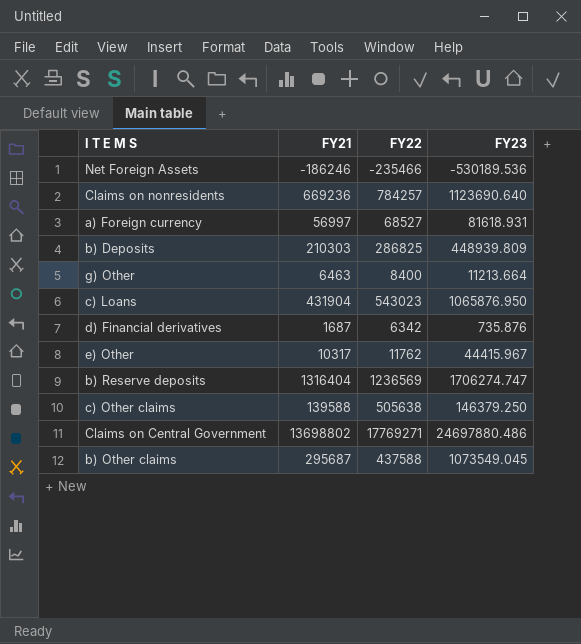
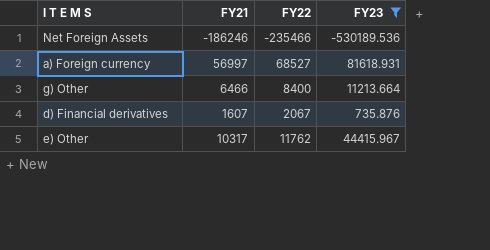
filter: none -> FY23 <= 81618.931
g) Other | FY21: 6463 -> 6466
d) Financial derivatives | FY21: 1687 -> 1607
d) Financial derivatives | FY22: 6342 -> 2067

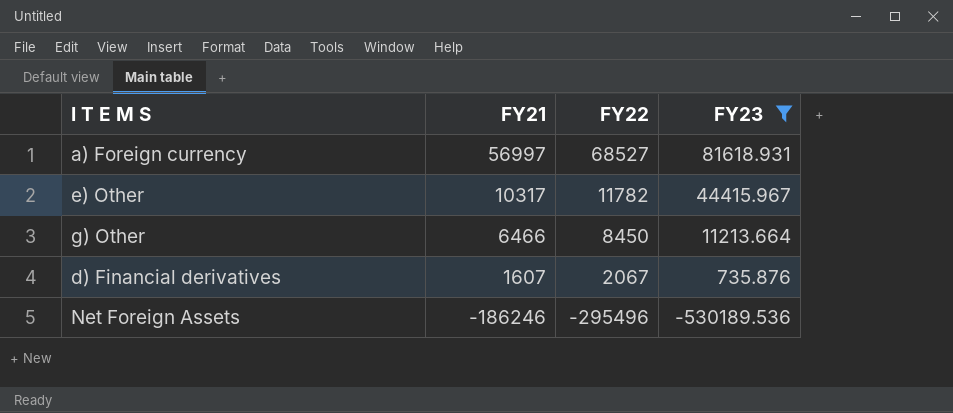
row order: none -> FY21 descending
e) Other | FY22: 11762 -> 11782
g) Other | FY22: 8400 -> 8450
Net Foreign Assets | FY22: -235466 -> -295496

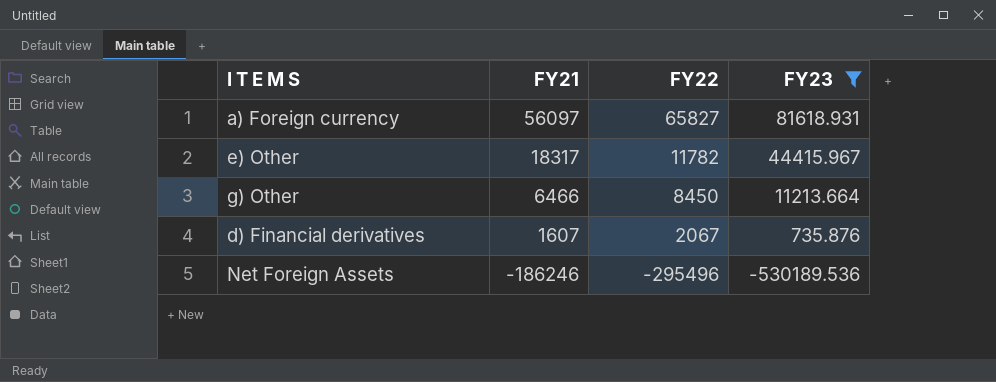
a) Foreign currency | FY21: 56997 -> 56097
a) Foreign currency | FY22: 68527 -> 65827
e) Other | FY21: 10317 -> 18317

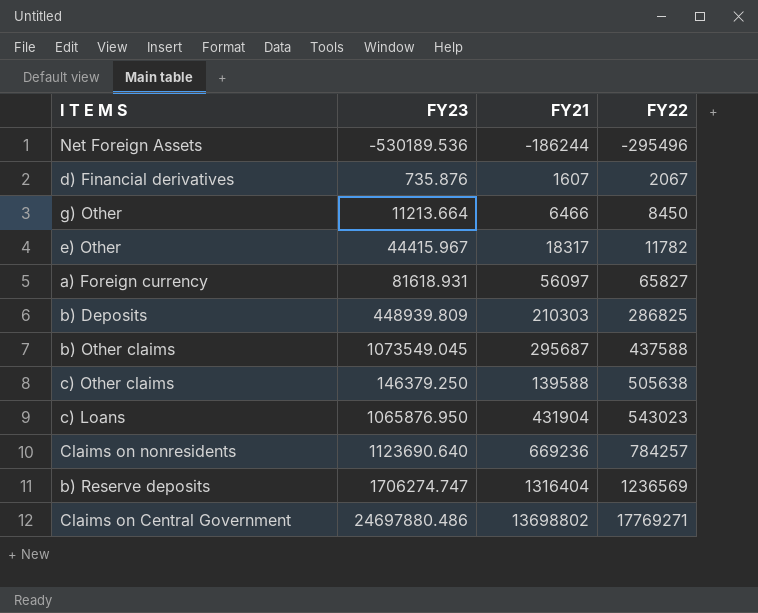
filter: FY23 <= 81618.931 -> none
row order: FY21 descending -> FY22 ascending
column FY23 | position: 4 -> 2
Net Foreign Assets | FY21: -186246 -> -186244

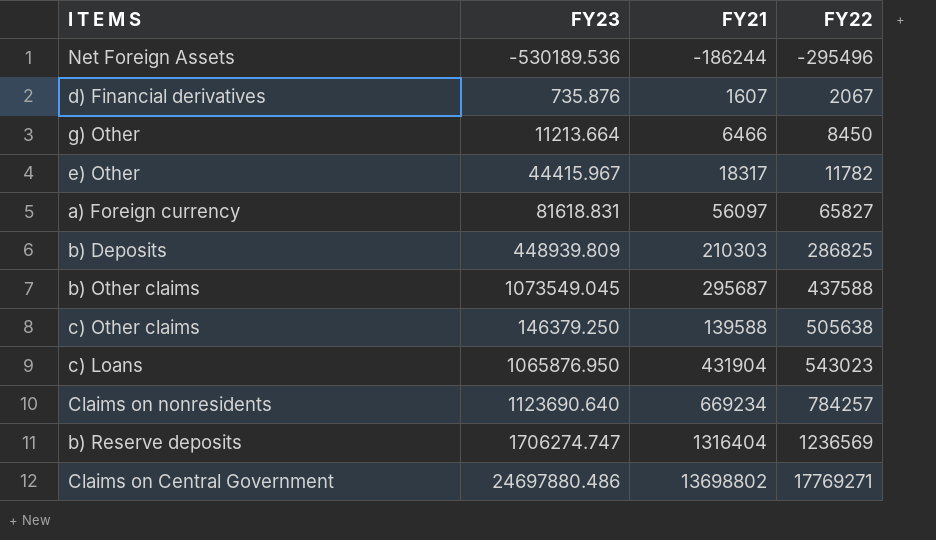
a) Foreign currency | FY23: 81618.931 -> 81618.831
Claims on nonresidents | FY21: 669236 -> 669234

